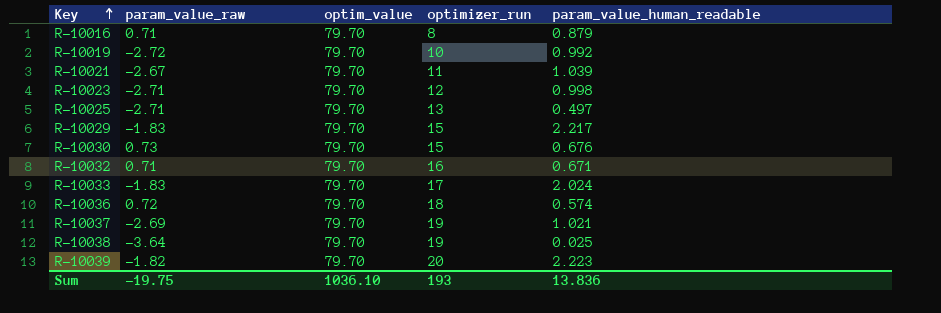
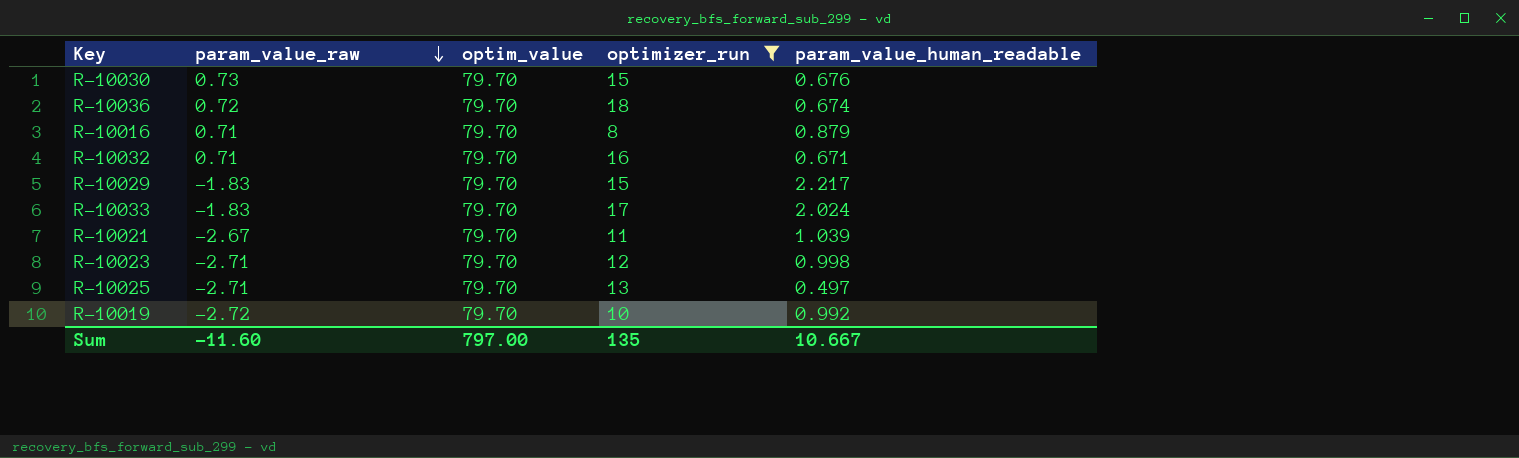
filter: none -> optimizer_run <= 18
row order: Key ascending -> param_value_raw descending
R-10036 | param_value_human_readable: 0.574 -> 0.674
Sum | param_value_raw: -19.75 -> -11.60
Sum | optim_value: 1036.10 -> 797.00
Sum | optimizer_run: 193 -> 135
Sum | param_value_human_readable: 13.836 -> 10.667

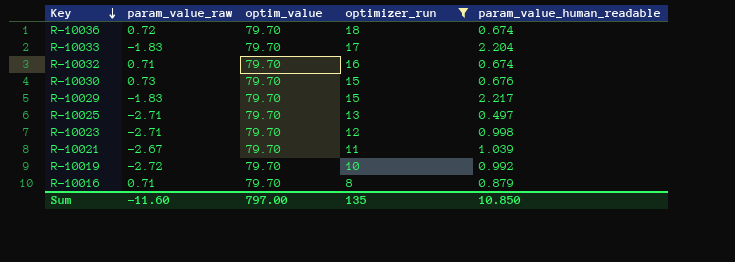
row order: param_value_raw descending -> Key descending
R-10033 | param_value_human_readable: 2.024 -> 2.204
R-10032 | param_value_human_readable: 0.671 -> 0.674
Sum | param_value_human_readable: 10.667 -> 10.850

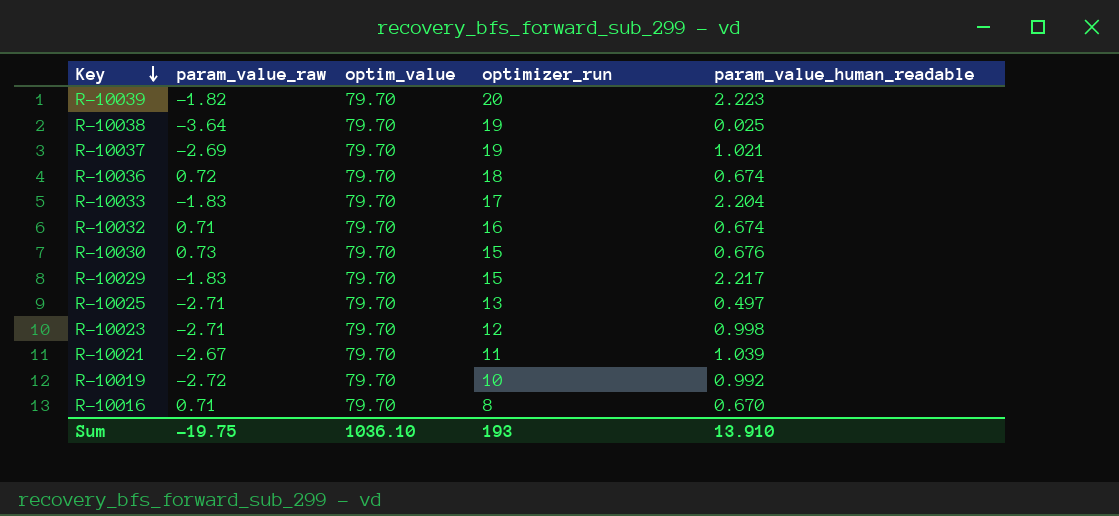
filter: optimizer_run <= 18 -> none
R-10016 | param_value_human_readable: 0.879 -> 0.670
Sum | param_value_raw: -11.60 -> -19.75
Sum | optim_value: 797.00 -> 1036.10
Sum | optimizer_run: 135 -> 193
Sum | param_value_human_readable: 10.850 -> 13.910

